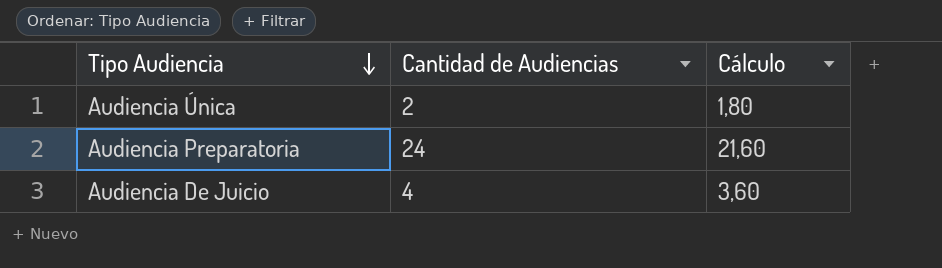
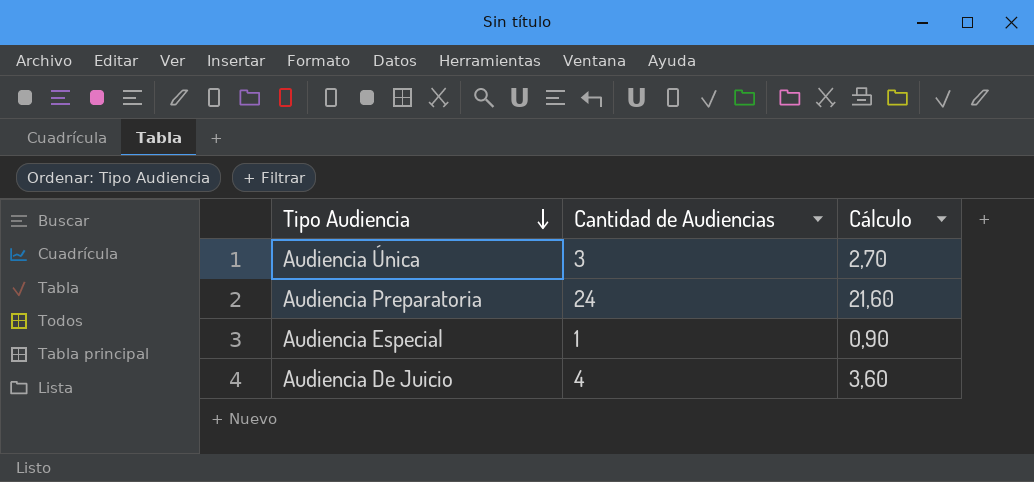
Audiencia Única | Cantidad de Audiencias: 2 -> 3
Audiencia Única | Cálculo: 1,80 -> 2,70
row Audiencia Especial: none -> 1 | 0,90

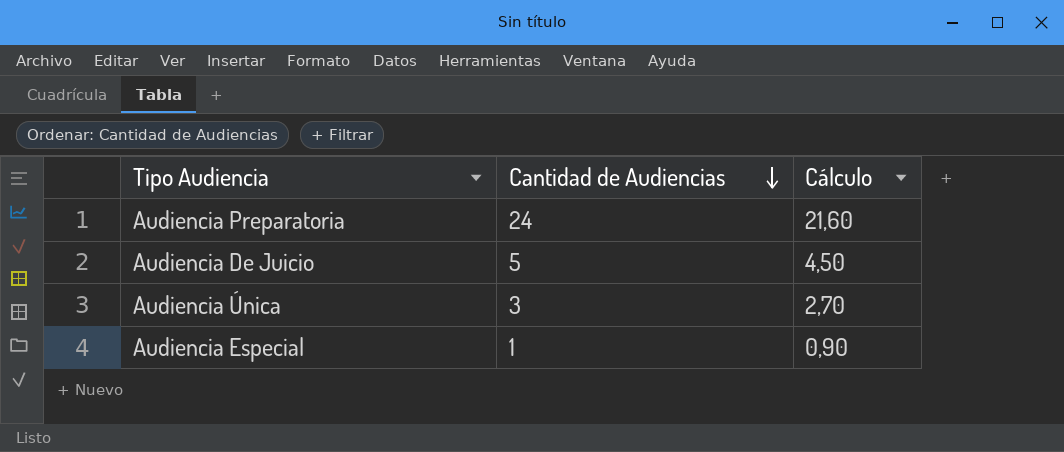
row order: Tipo Audiencia descending -> Cantidad de Audiencias descending
Audiencia De Juicio | Cantidad de Audiencias: 4 -> 5
Audiencia De Juicio | Cálculo: 3,60 -> 4,50

